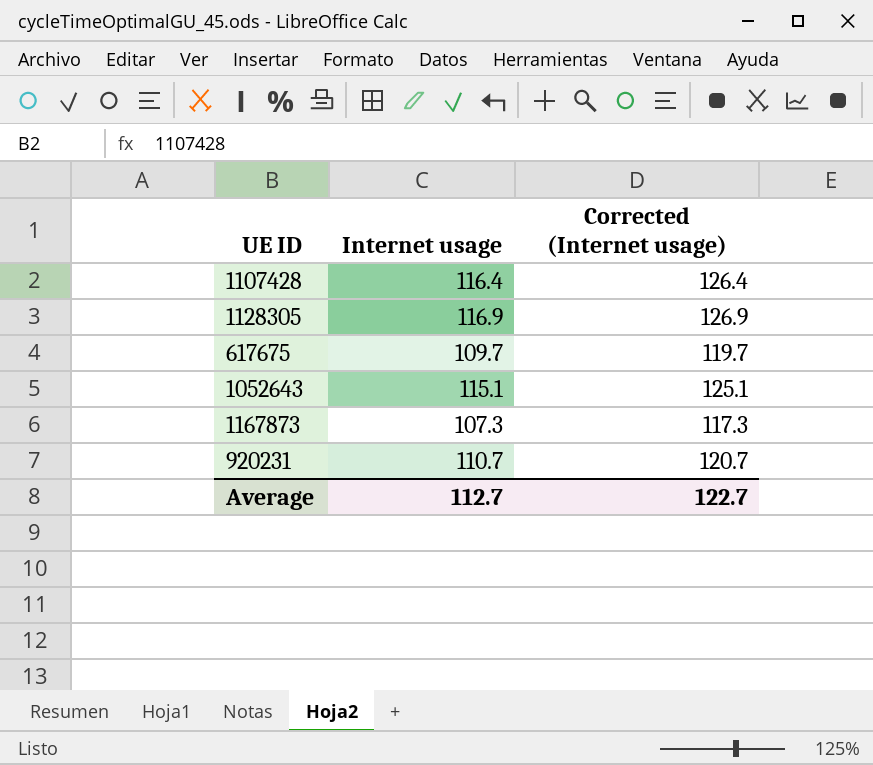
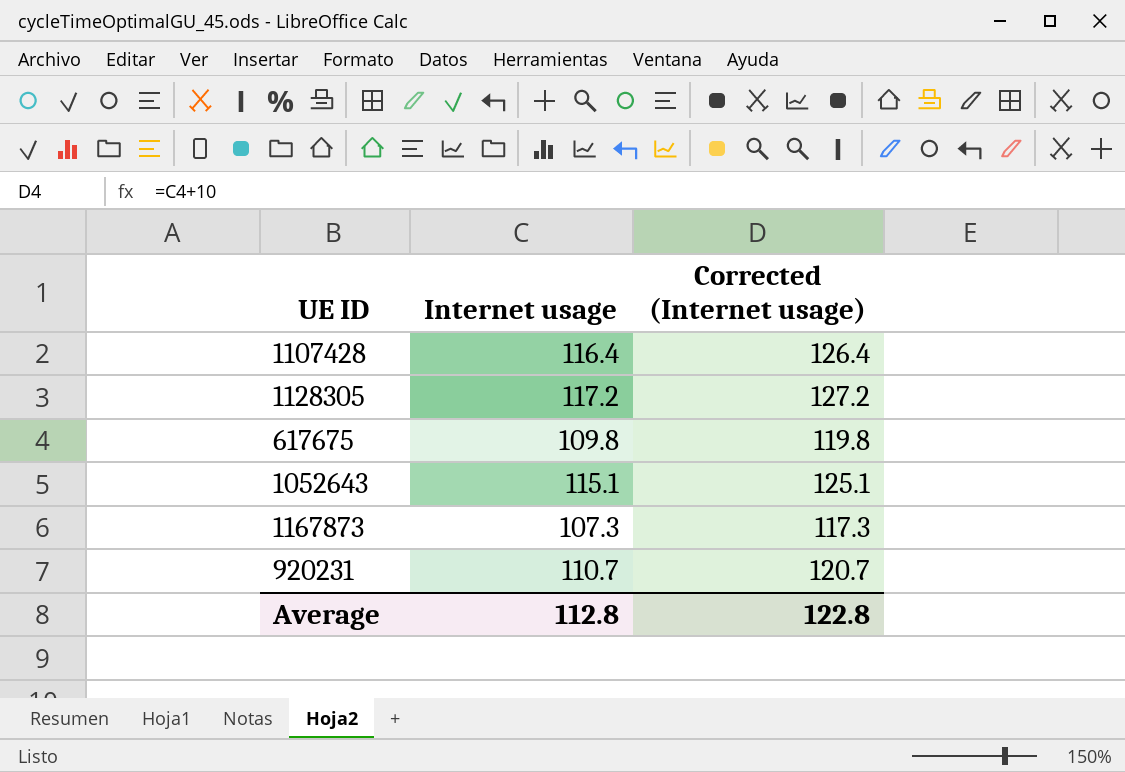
1128305 | Internet usage: 116.9 -> 117.2
1128305 | Corrected (Internet usage): 126.9 -> 127.2
617675 | Internet usage: 109.7 -> 109.8
617675 | Corrected (Internet usage): 119.7 -> 119.8
Average | Internet usage: 112.7 -> 112.8
Average | Corrected (Internet usage): 122.7 -> 122.8

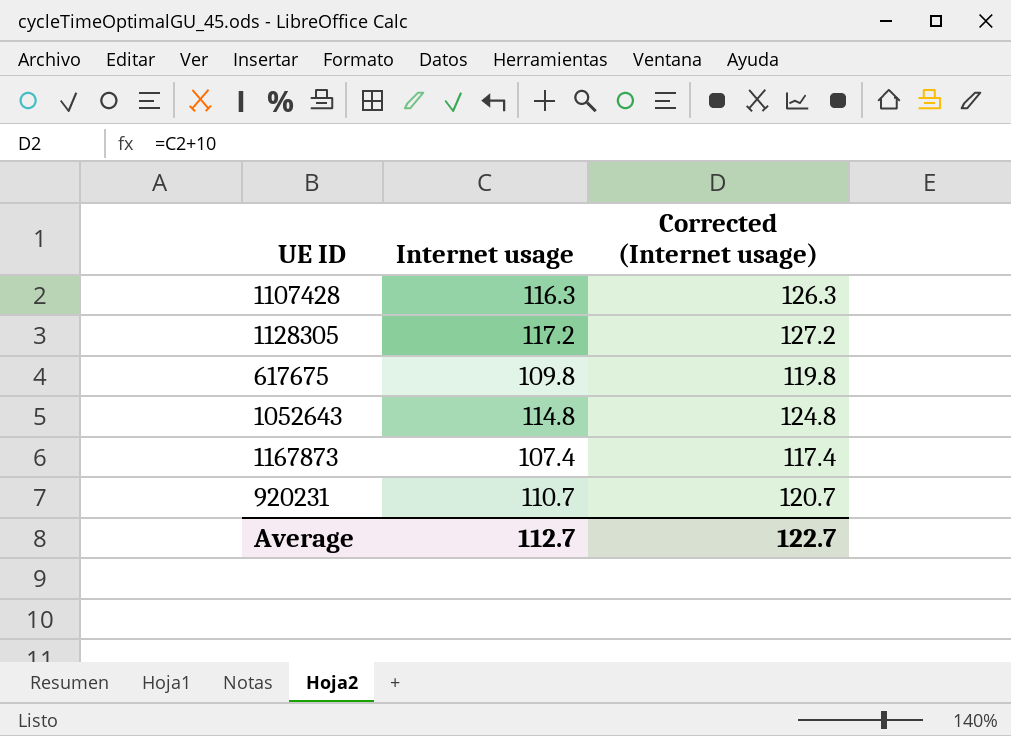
1107428 | Internet usage: 116.4 -> 116.3
1107428 | Corrected (Internet usage): 126.4 -> 126.3
1052643 | Internet usage: 115.1 -> 114.8
1052643 | Corrected (Internet usage): 125.1 -> 124.8
1167873 | Internet usage: 107.3 -> 107.4
1167873 | Corrected (Internet usage): 117.3 -> 117.4
Average | Internet usage: 112.8 -> 112.7
Average | Corrected (Internet usage): 122.8 -> 122.7

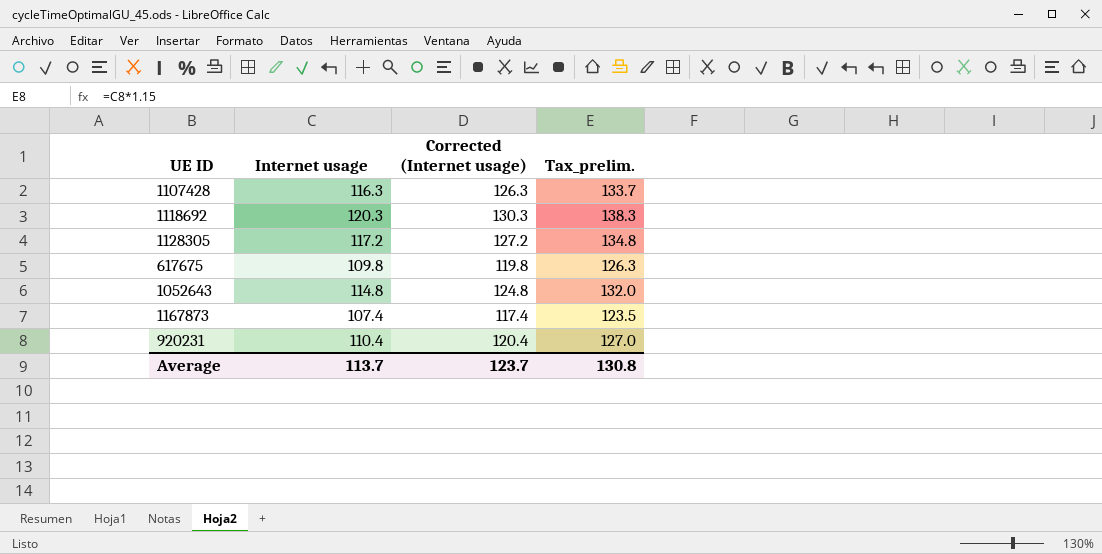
column Tax_prelim. | formula: none -> [Internet usage] * 1.15
row 1118692: none -> 120.3 | 130.3 | 138.3
920231 | Internet usage: 110.7 -> 110.4
920231 | Corrected (Internet usage): 120.7 -> 120.4
Average | Internet usage: 112.7 -> 113.7
Average | Corrected (Internet usage): 122.7 -> 123.7

